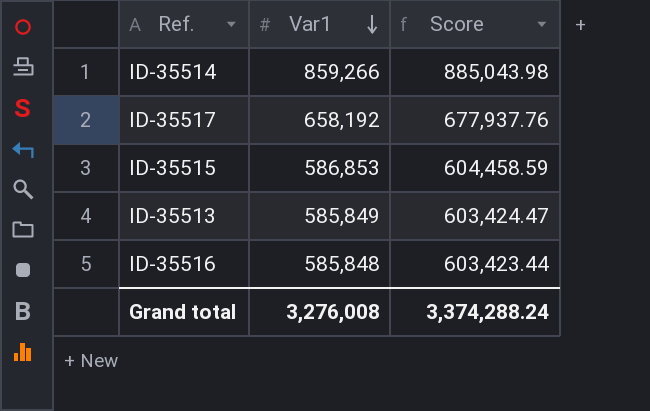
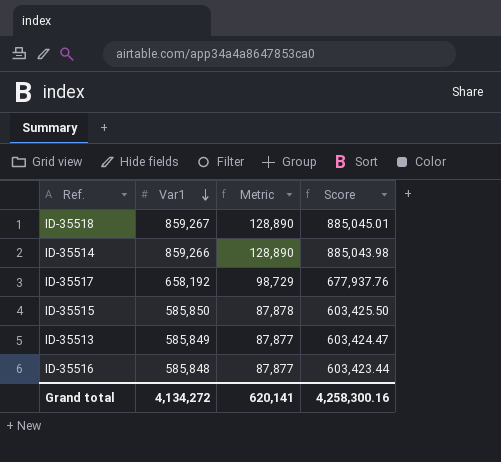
column Metric | formula: none -> [Var1] * 0.15
row ID-35518: none -> 859,267 | 128,890 | 885,045.01
ID-35515 | Var1: 586,853 -> 585,850
ID-35515 | Score: 604,458.59 -> 603,425.50
Grand total | Var1: 3,276,008 -> 4,134,272
Grand total | Score: 3,374,288.24 -> 4,258,300.16

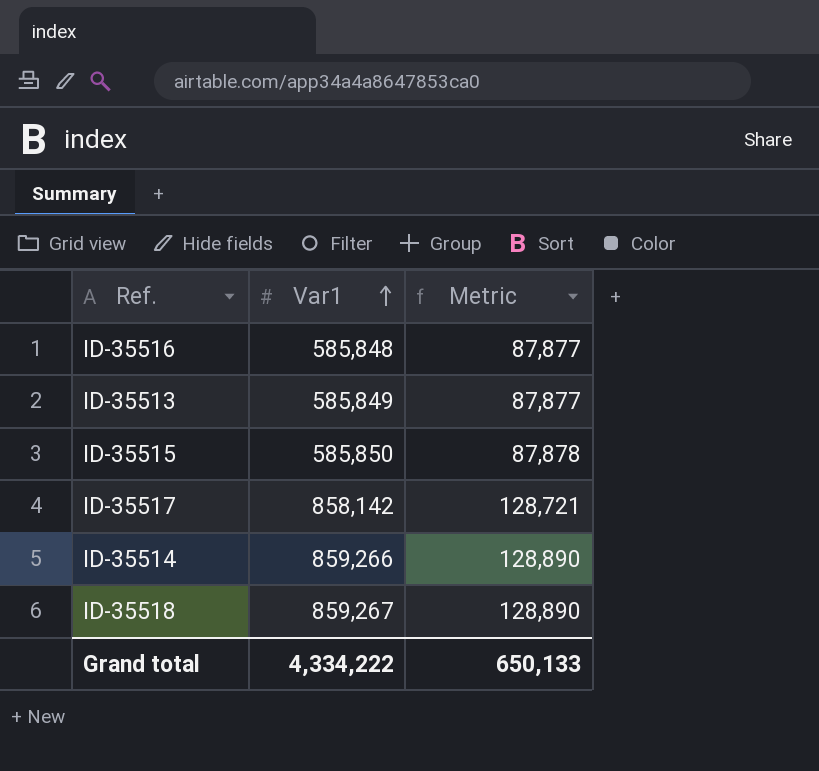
row order: Var1 descending -> Var1 ascending
column Score | formula: [Var1] * 1.03 -> none
ID-35517 | Var1: 658,192 -> 858,142
ID-35517 | Metric: 98,729 -> 128,721
Grand total | Var1: 4,134,272 -> 4,334,222
Grand total | Metric: 620,141 -> 650,133

